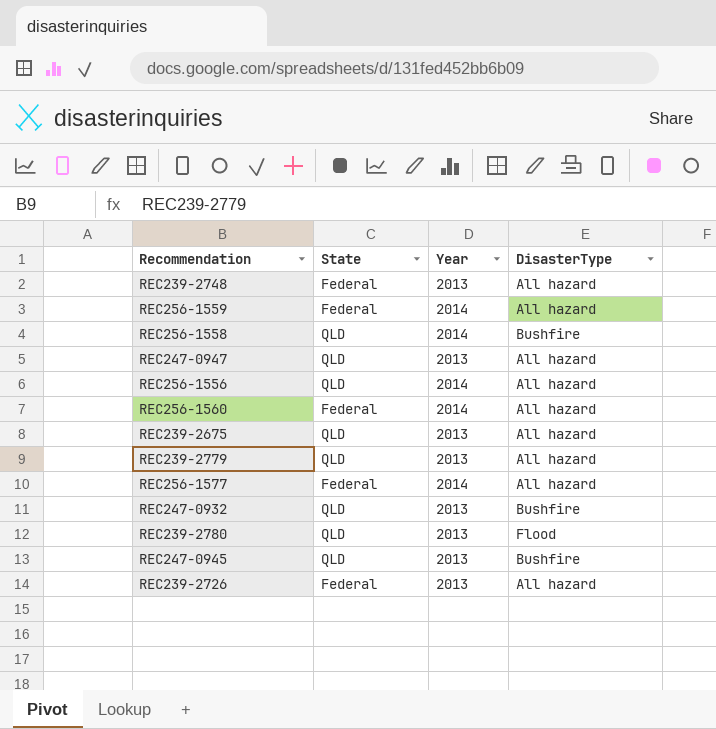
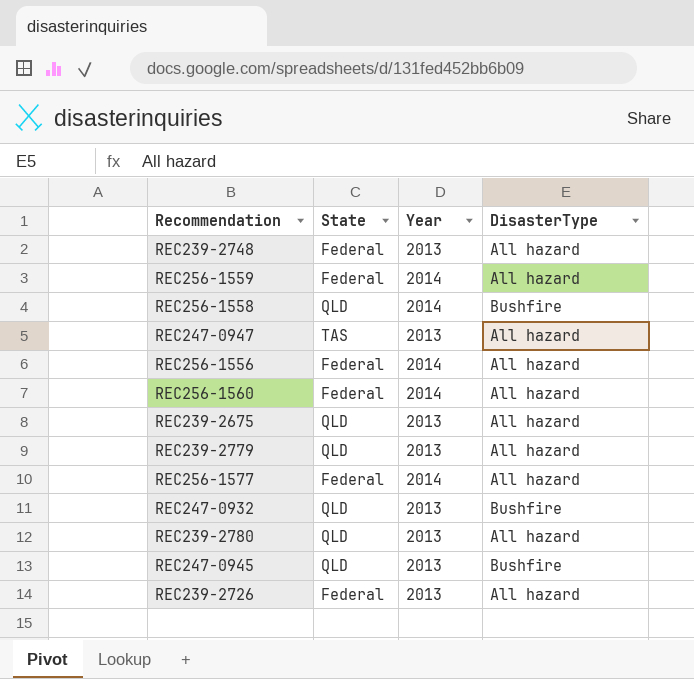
REC247-0947 | State: QLD -> TAS
REC256-1556 | State: QLD -> Federal
REC239-2780 | DisasterType: Flood -> All hazard

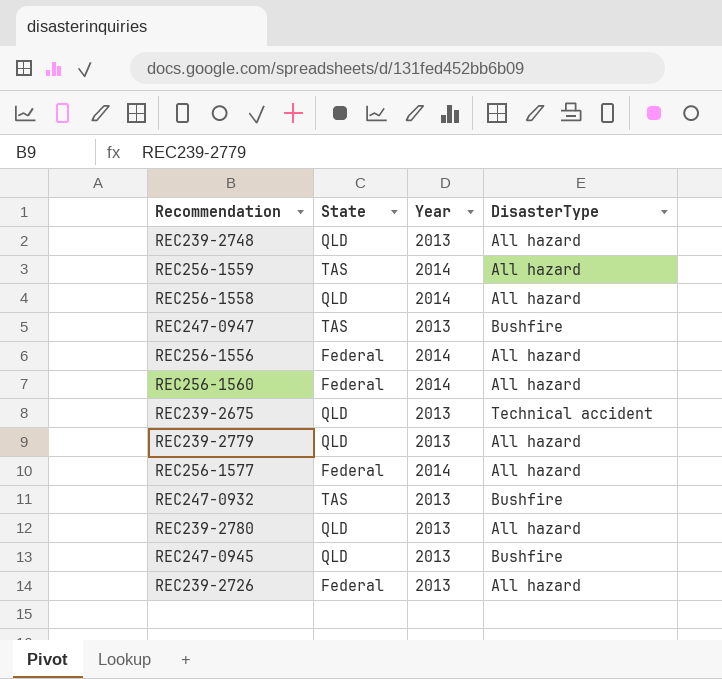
REC239-2748 | State: Federal -> QLD
REC256-1559 | State: Federal -> TAS
REC256-1558 | DisasterType: Bushfire -> All hazard
REC247-0947 | DisasterType: All hazard -> Bushfire
REC239-2675 | DisasterType: All hazard -> Technical accident
REC247-0932 | State: QLD -> TAS

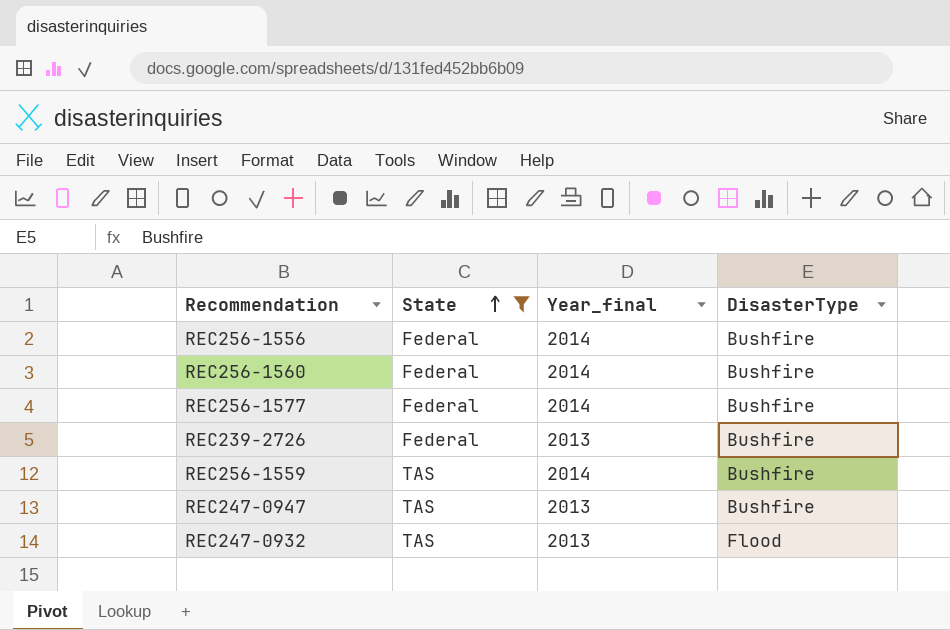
filter: none -> State != QLD
row order: none -> State ascending
column name: Year -> Year_final
REC256-1556 | DisasterType: All hazard -> Bushfire
REC256-1560 | DisasterType: All hazard -> Bushfire
REC256-1577 | DisasterType: All hazard -> Bushfire
REC239-2726 | DisasterType: All hazard -> Bushfire
REC256-1559 | DisasterType: All hazard -> Bushfire
REC247-0932 | DisasterType: Bushfire -> Flood

